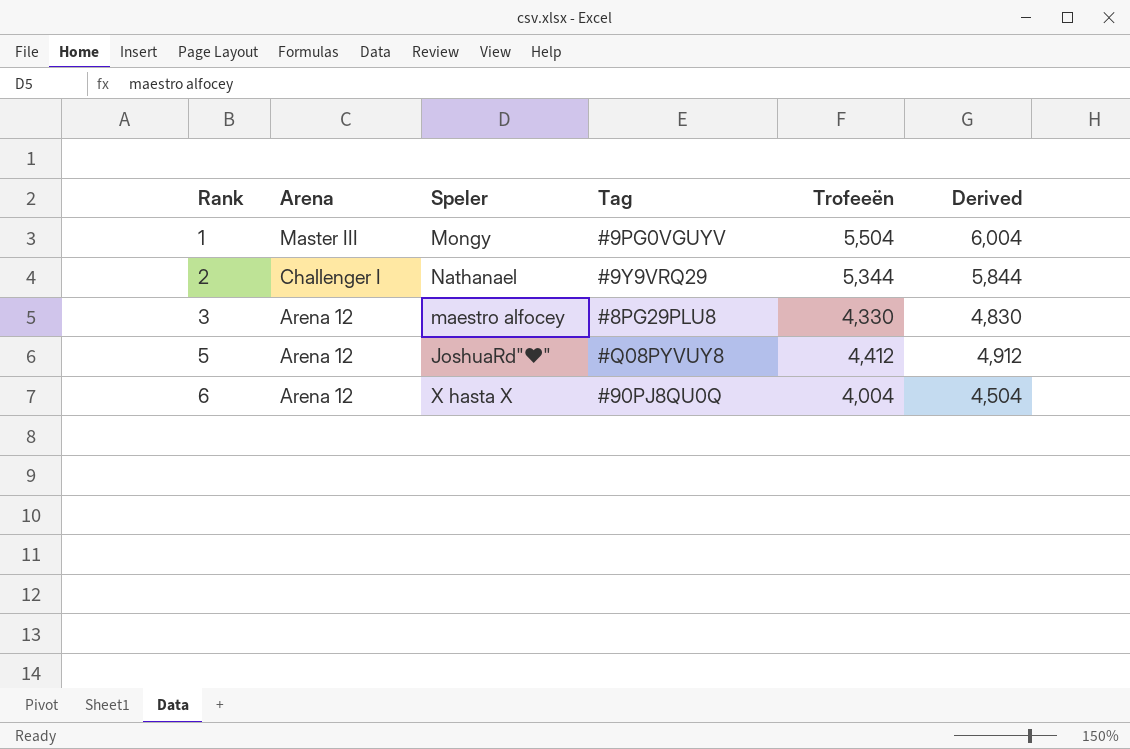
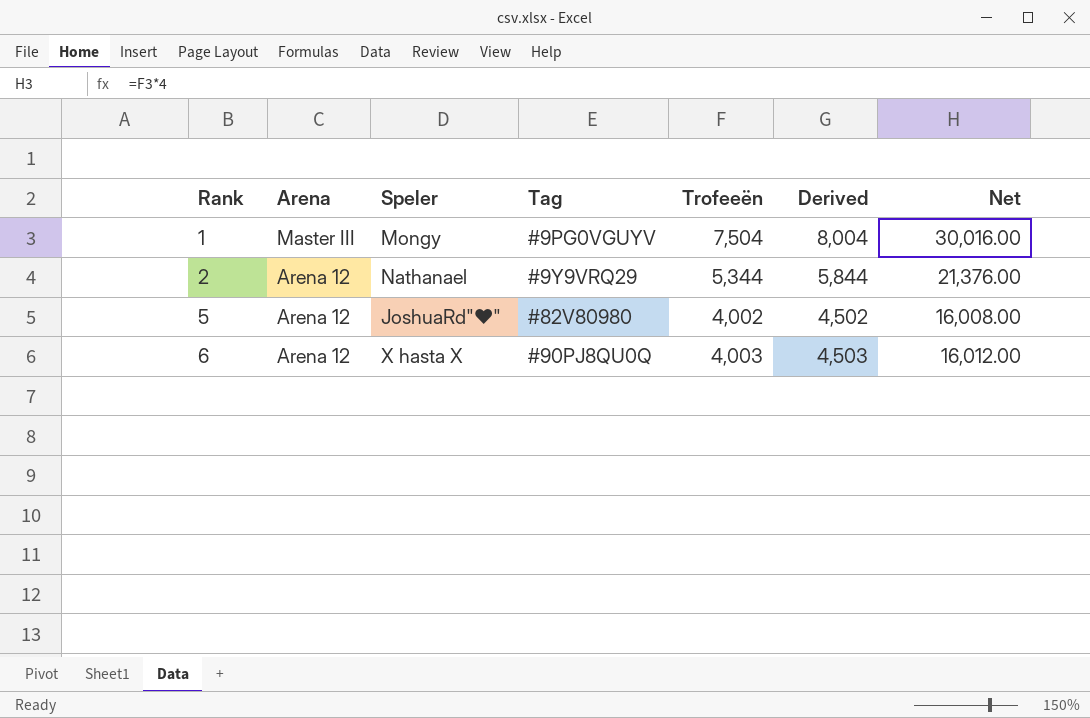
column Net | formula: none -> [Trofeeën] * 4
row 3: Arena 12 | maestro alfocey | #8PG29PLU8 | 4,330 | 4,830 -> none
1 | Trofeeën: 5,504 -> 7,504
1 | Derived: 6,004 -> 8,004
2 | Arena: Challenger I -> Arena 12
5 | Tag: #Q08PYVUY8 -> #82V80980
5 | Trofeeën: 4,412 -> 4,002
5 | Derived: 4,912 -> 4,502
6 | Trofeeën: 4,004 -> 4,003
6 | Derived: 4,504 -> 4,503

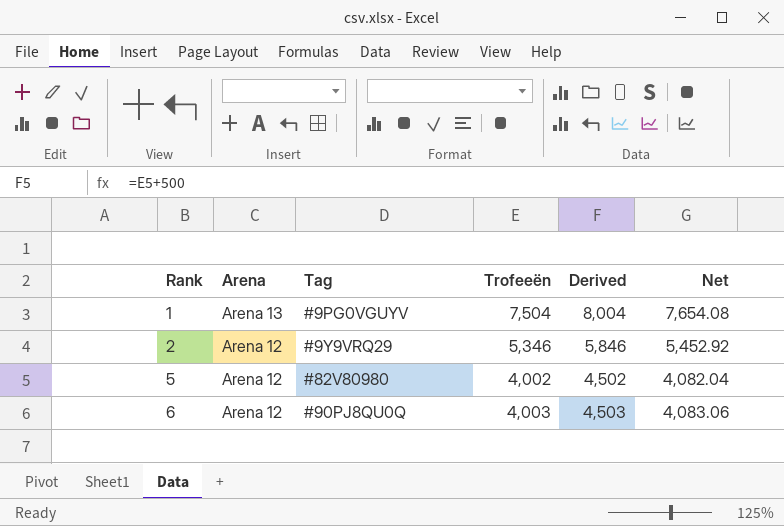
column Speler | position: 3 -> none
column Net | formula: [Trofeeën] * 4 -> [Trofeeën] * 1.02
1 | Arena: Master III -> Arena 13
2 | Trofeeën: 5,344 -> 5,346
2 | Derived: 5,844 -> 5,846

